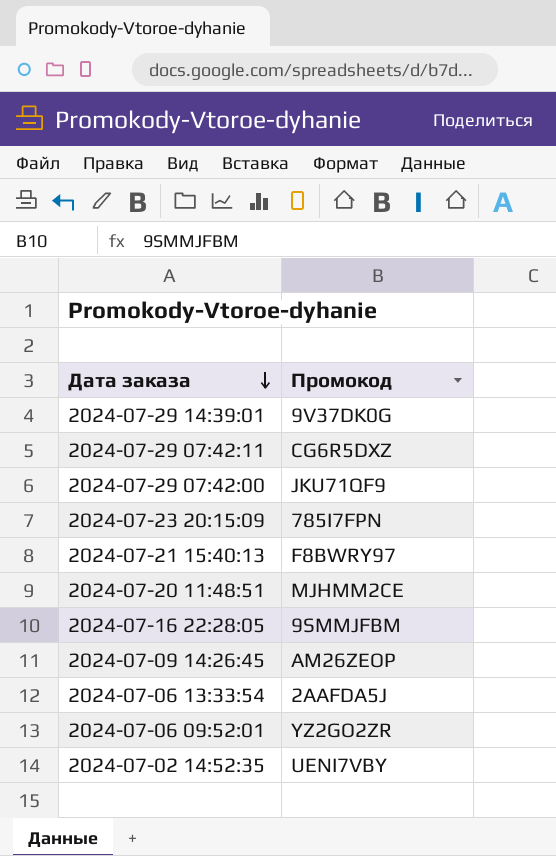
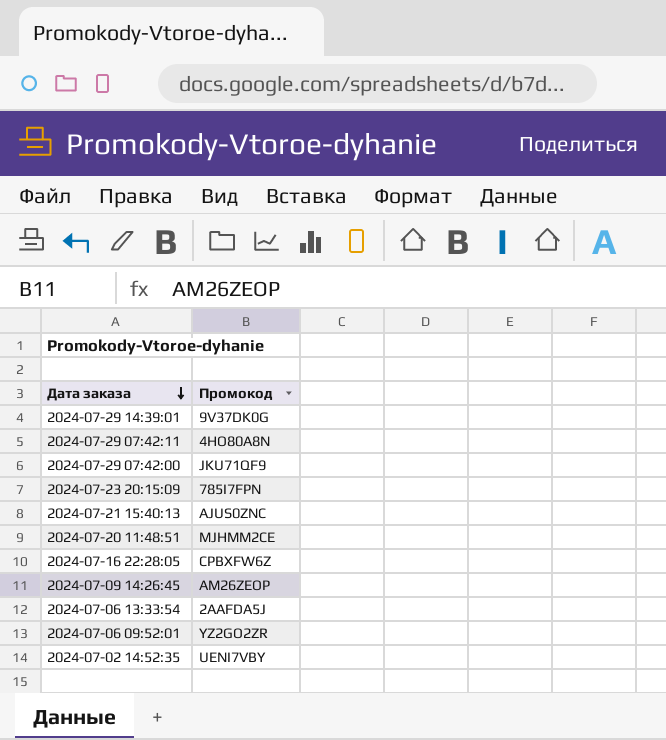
2024-07-29 07:42:11 | Промокод: CG6R5DXZ -> 4HO80A8N
2024-07-21 15:40:13 | Промокод: F8BWRY97 -> AJUS0ZNC
2024-07-16 22:28:05 | Промокод: 9SMMJFBM -> CPBXFW6Z

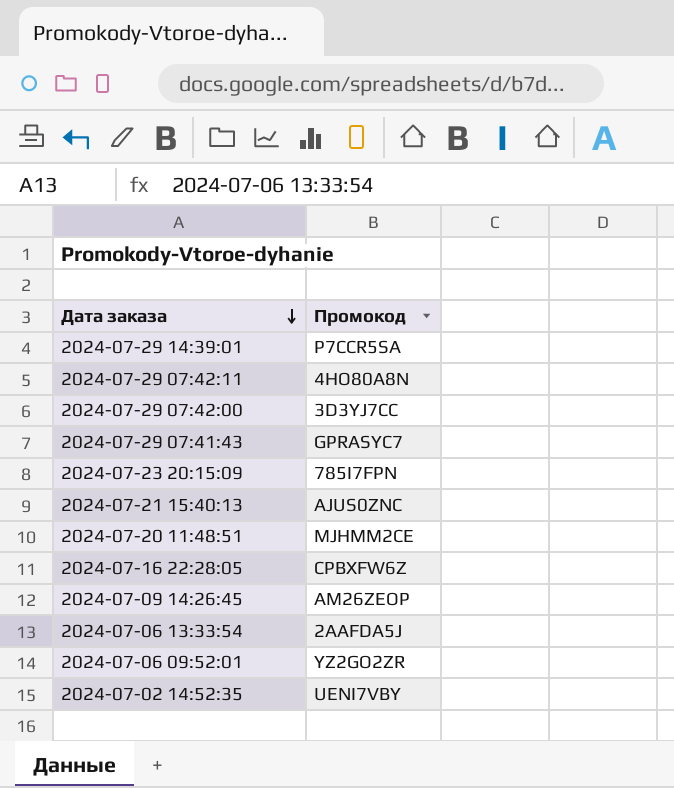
2024-07-29 14:39:01 | Промокод: 9V37DK0G -> P7CCR5SA
2024-07-29 07:42:00 | Промокод: JKU71QF9 -> 3D3YJ7CC
row 2024-07-29 07:41:43: none -> GPRASYC7

